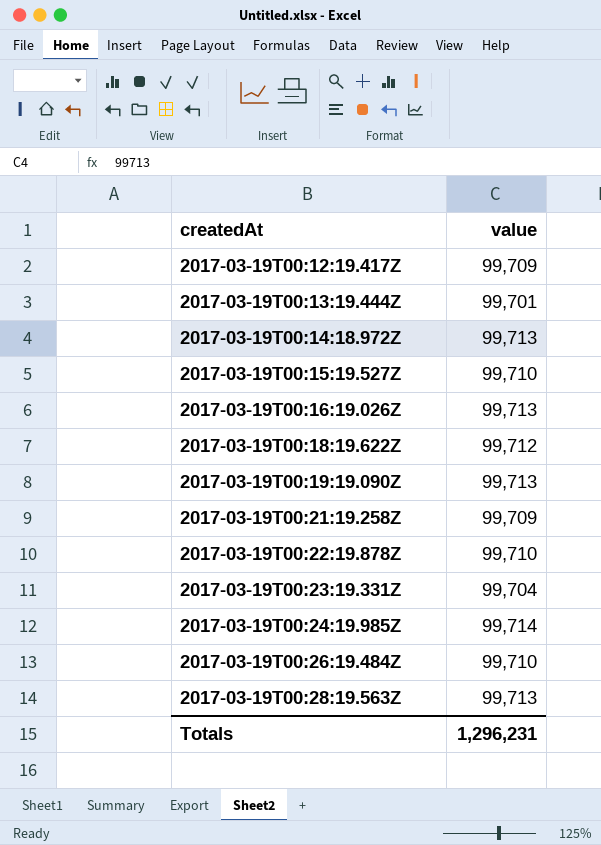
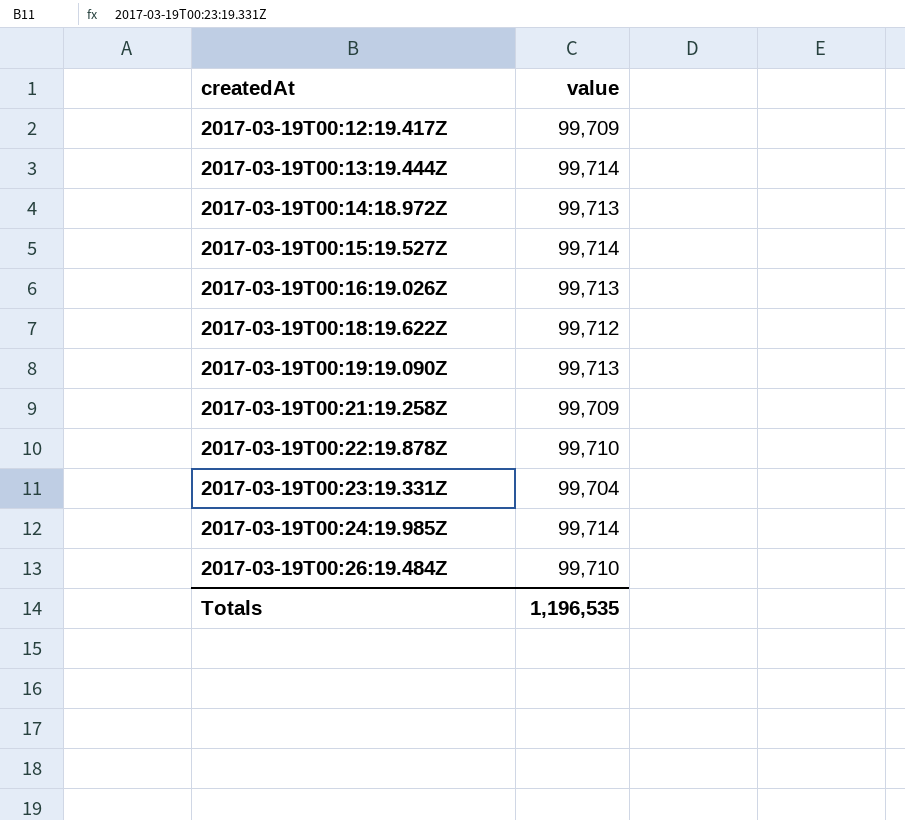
row 2017-03-19T00:28:19.563Z: 99,713 -> none
2017-03-19T00:13:19.444Z | value: 99,701 -> 99,714
2017-03-19T00:15:19.527Z | value: 99,710 -> 99,714
Totals | value: 1,296,231 -> 1,196,535

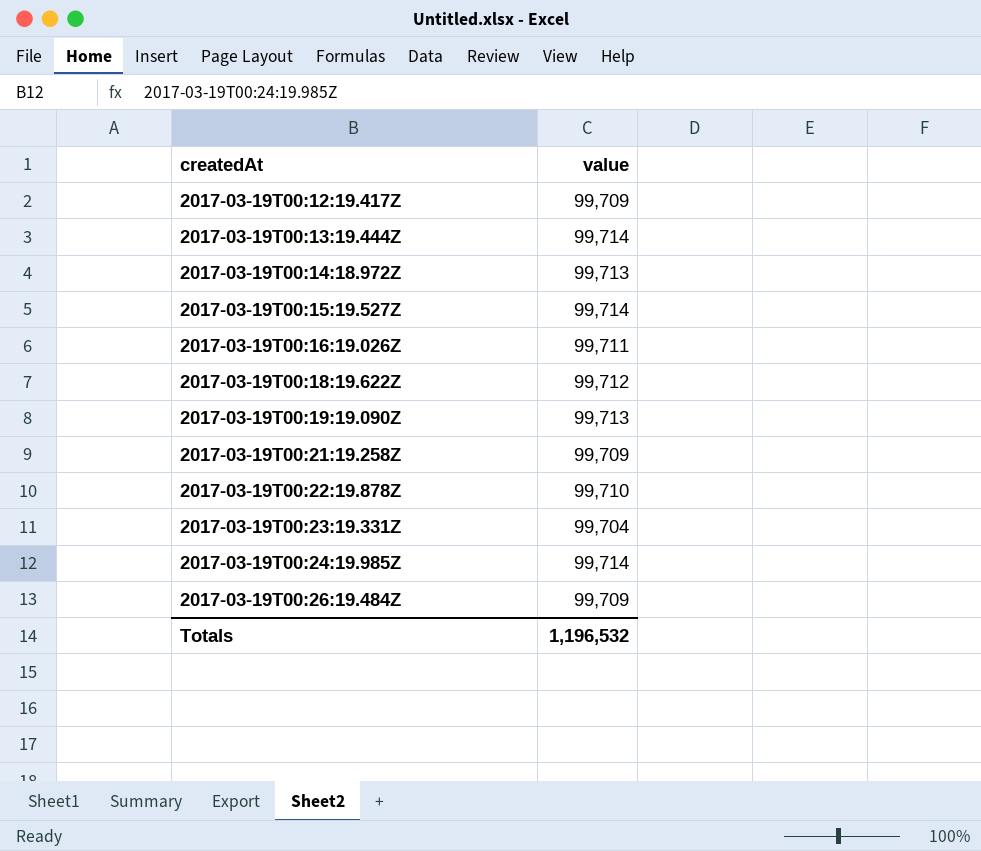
2017-03-19T00:16:19.026Z | value: 99,713 -> 99,711
2017-03-19T00:26:19.484Z | value: 99,710 -> 99,709
Totals | value: 1,196,535 -> 1,196,532

